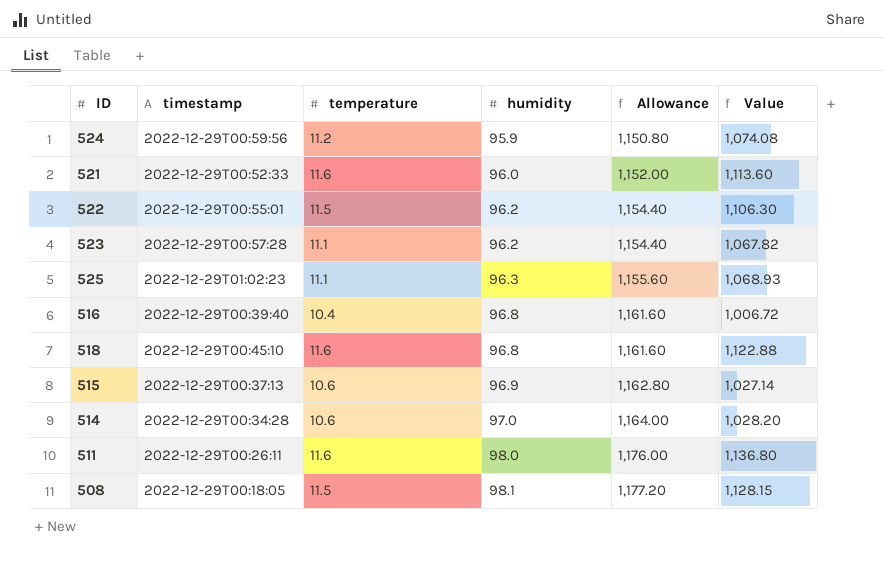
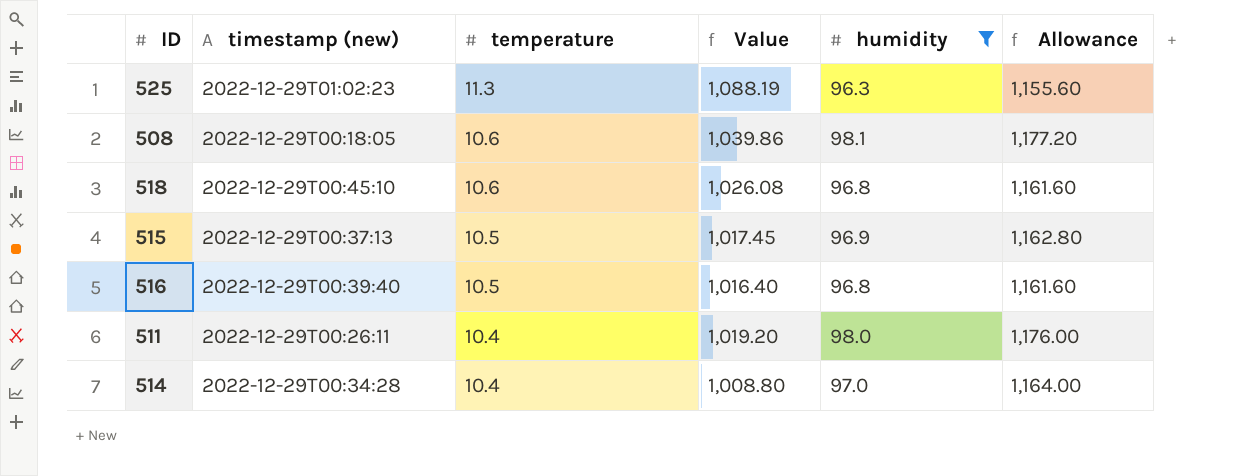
filter: none -> humidity >= 96.3
row order: humidity ascending -> temperature descending
column name: timestamp -> timestamp (new)
column Value | position: 6 -> 4
525 | temperature: 11.1 -> 11.3
525 | Value: 1,068.93 -> 1,088.19
508 | temperature: 11.5 -> 10.6
508 | Value: 1,128.15 -> 1,039.86
518 | temperature: 11.6 -> 10.6
518 | Value: 1,122.88 -> 1,026.08
515 | temperature: 10.6 -> 10.5
515 | Value: 1,027.14 -> 1,017.45
516 | temperature: 10.4 -> 10.5
516 | Value: 1,006.72 -> 1,016.40
511 | temperature: 11.6 -> 10.4
511 | Value: 1,136.80 -> 1,019.20
514 | temperature: 10.6 -> 10.4
514 | Value: 1,028.20 -> 1,008.80

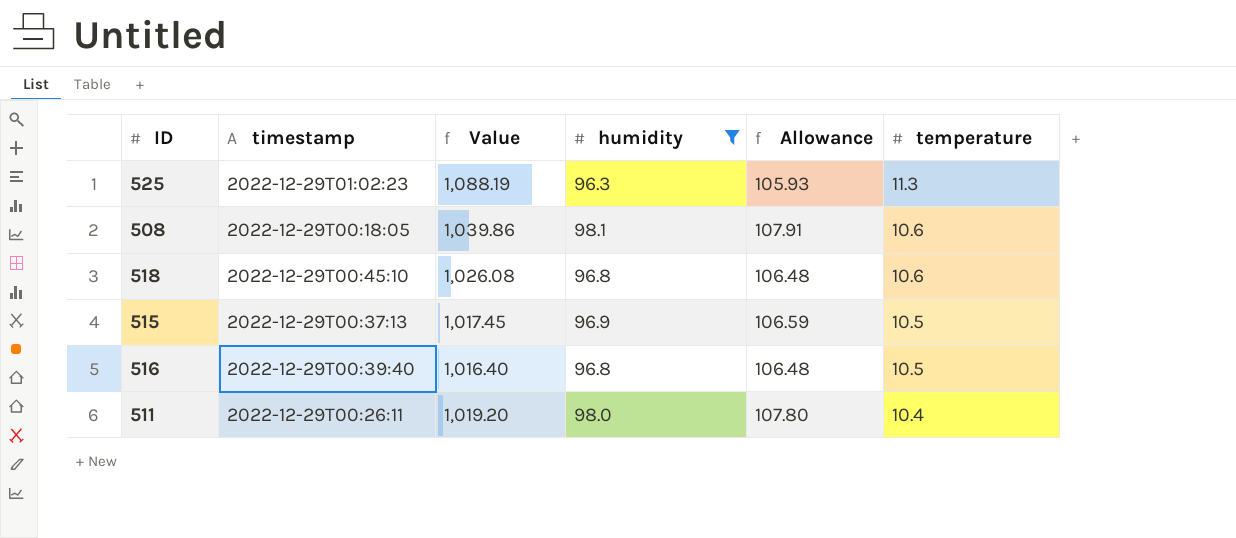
column name: timestamp (new) -> timestamp
column Allowance | formula: [humidity] * 12 -> [humidity] * 1.1
column temperature | position: 3 -> 6
row 514: 2022-12-29T00:34:28 | 10.4 | 1,008.80 | 97.0 | 1,164.00 -> none

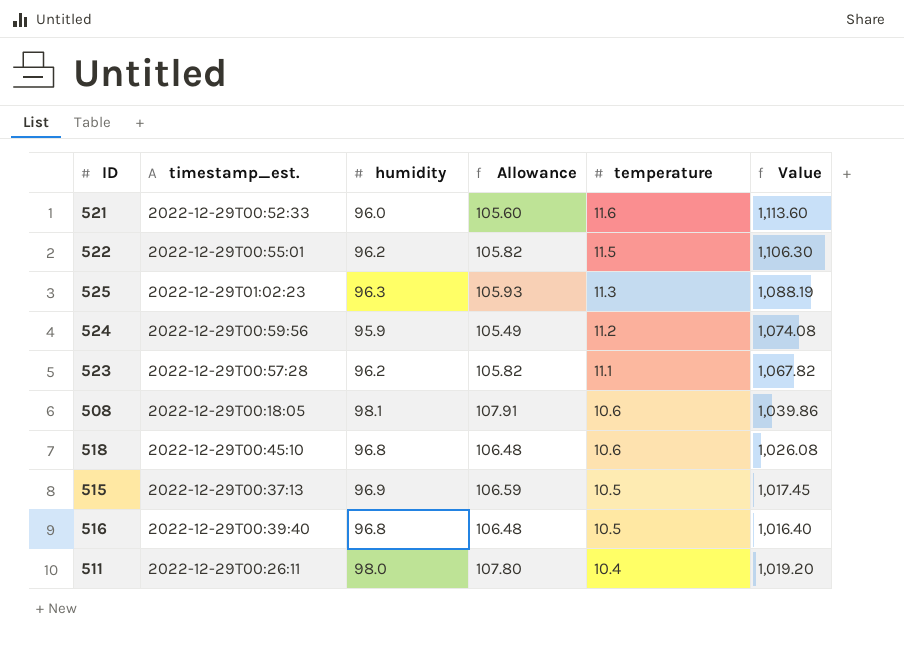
filter: humidity >= 96.3 -> none
column name: timestamp -> timestamp_est.
column Value | position: 3 -> 6

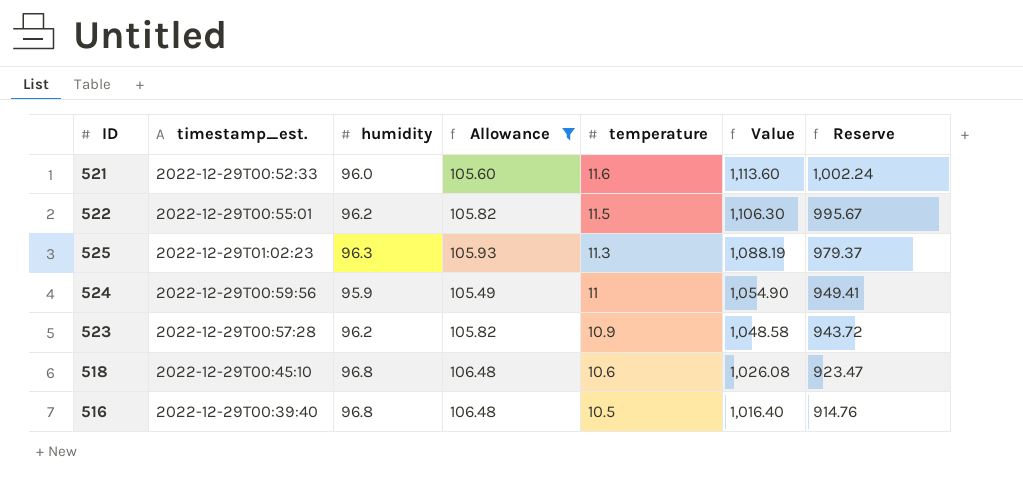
filter: none -> Allowance <= 106.48
column Reserve | formula: none -> [Value] * 0.9
524 | temperature: 11.2 -> 11
524 | Value: 1,074.08 -> 1,054.90
523 | temperature: 11.1 -> 10.9
523 | Value: 1,067.82 -> 1,048.58

